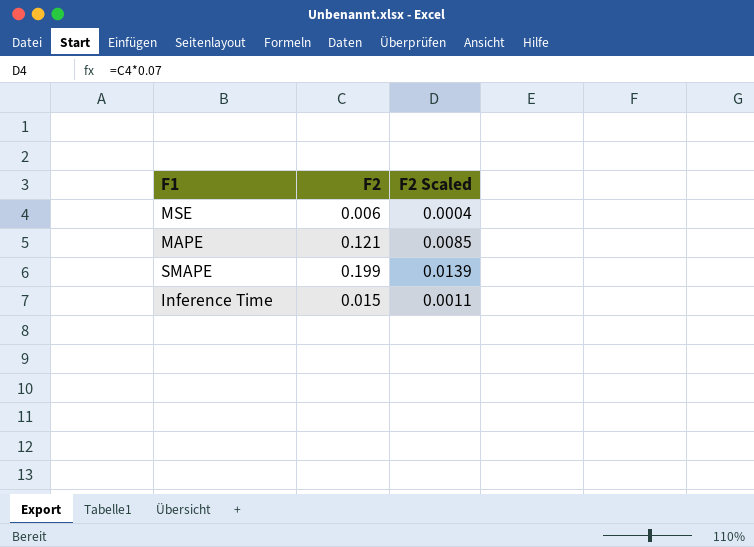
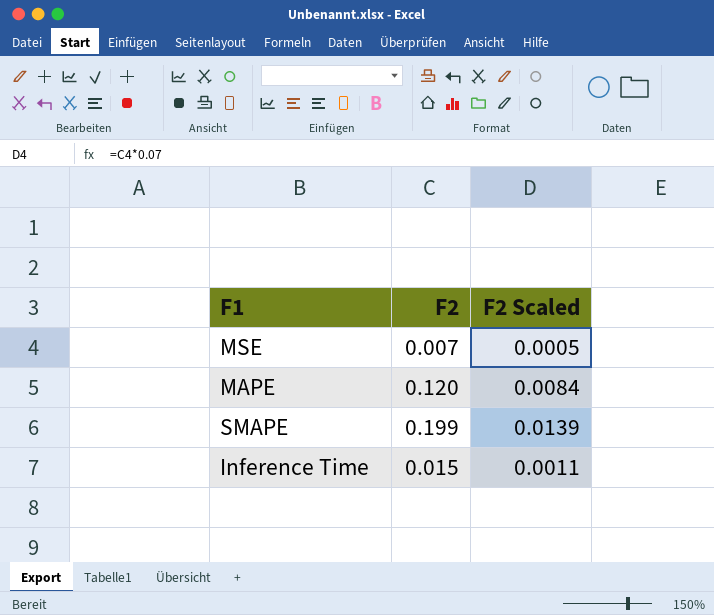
MSE | F2: 0.006 -> 0.007
MSE | F2 Scaled: 0.0004 -> 0.0005
MAPE | F2: 0.121 -> 0.120
MAPE | F2 Scaled: 0.0085 -> 0.0084

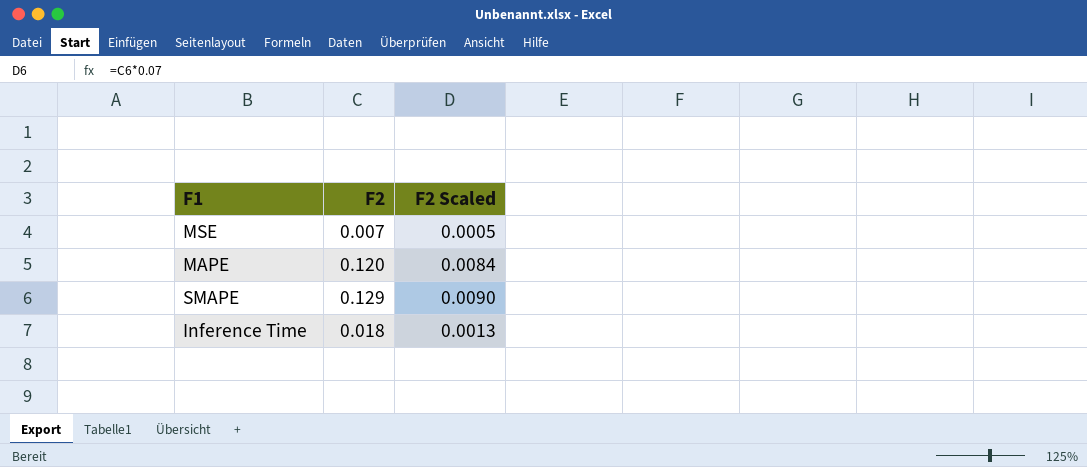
SMAPE | F2: 0.199 -> 0.129
SMAPE | F2 Scaled: 0.0139 -> 0.0090
Inference Time | F2: 0.015 -> 0.018
Inference Time | F2 Scaled: 0.0011 -> 0.0013

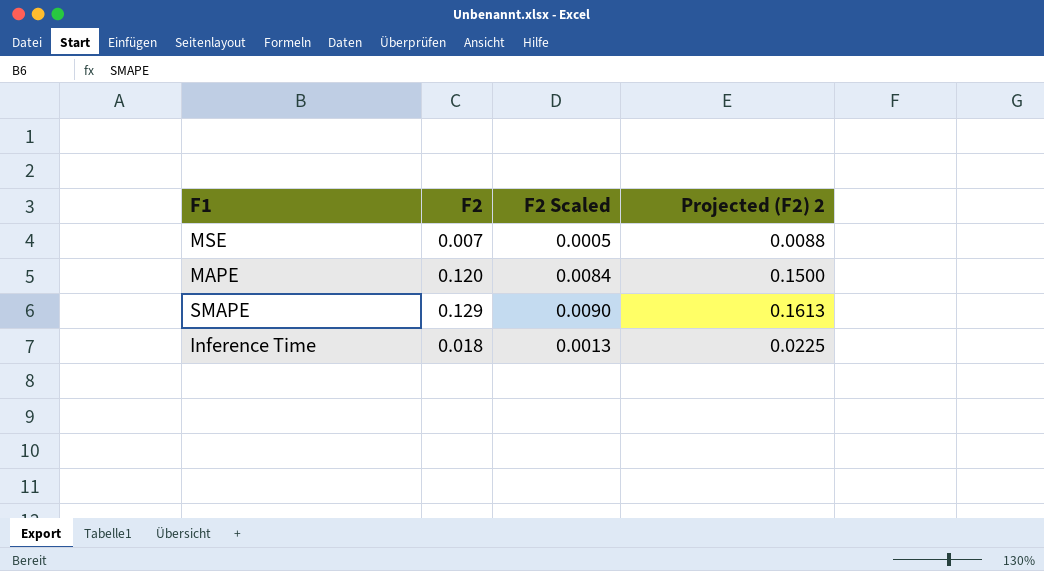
column Projected (F2) 2 | formula: none -> [F2] * 1.25

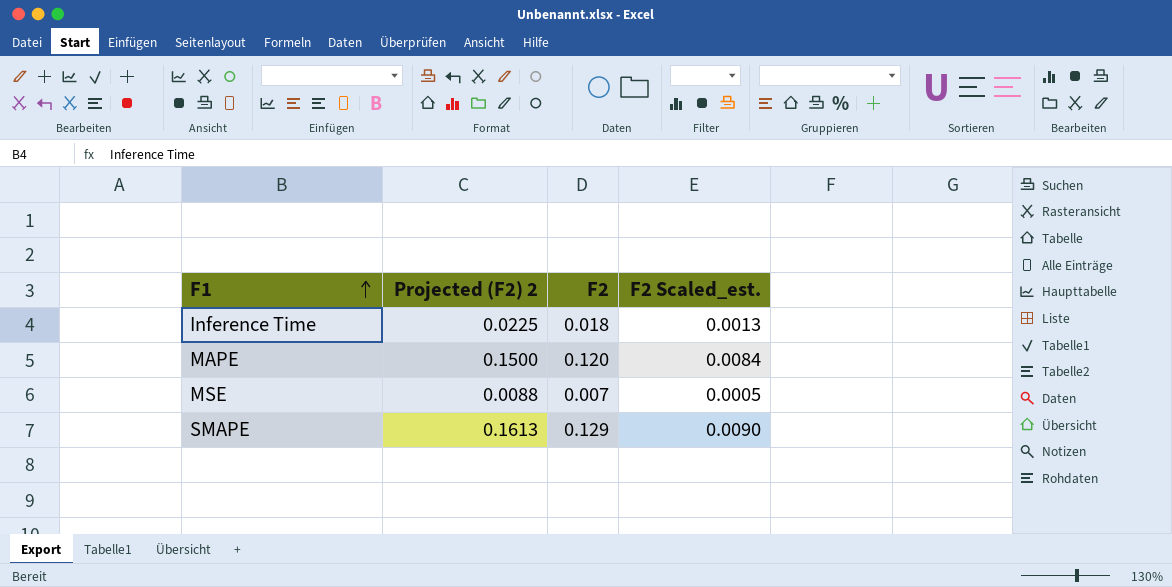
row order: none -> F1 ascending
column Projected (F2) 2 | position: 4 -> 2
column name: F2 Scaled -> F2 Scaled_est.

